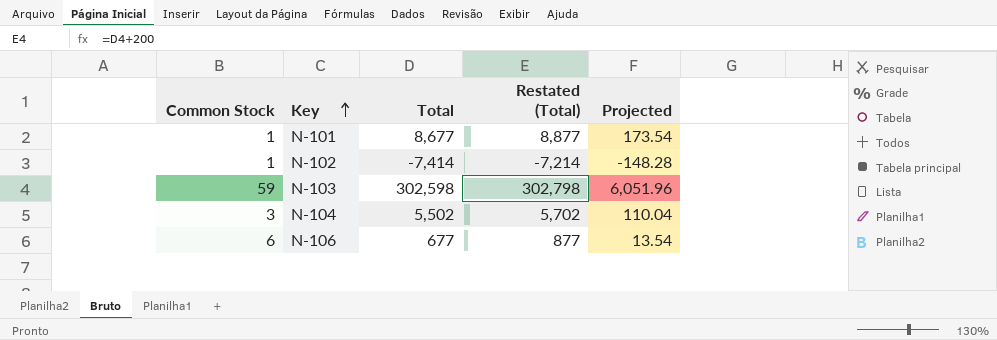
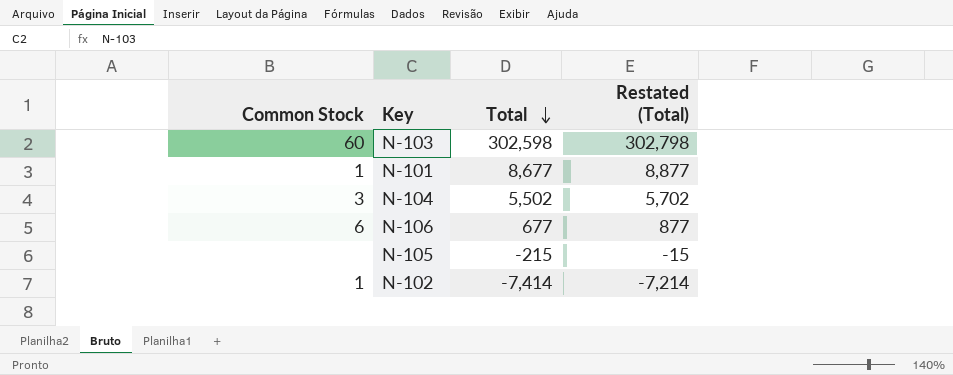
row order: Key ascending -> Total descending
column Projected | formula: [Total] * 0.02 -> none
N-103 | Common Stock: 59 -> 60
row N-105: none -> none | -215 | -15

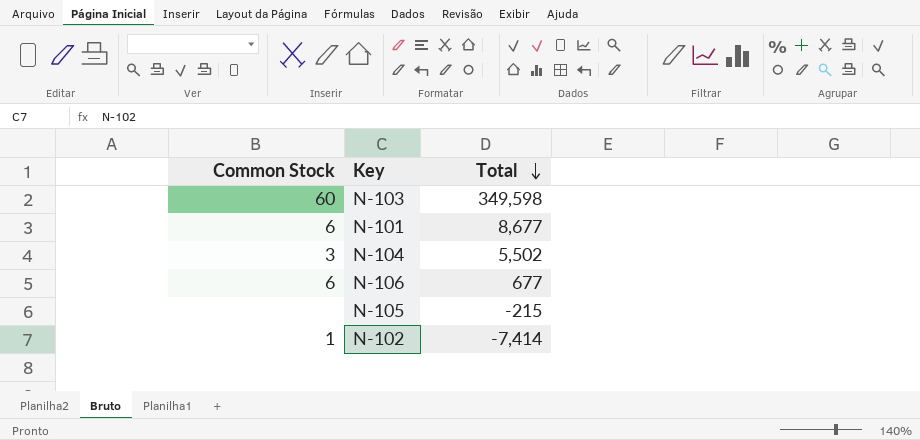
column Restated (Total) | formula: [Total] + 200 -> none
N-103 | Total: 302,598 -> 349,598
N-101 | Common Stock: 1 -> 6

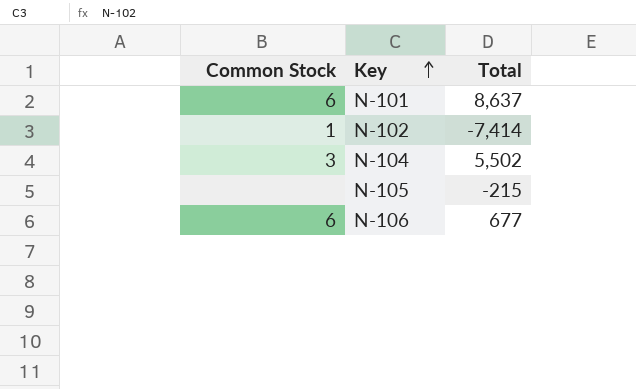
row order: Total descending -> Key ascending
row N-103: 60 | 349,598 -> none
N-101 | Total: 8,677 -> 8,637

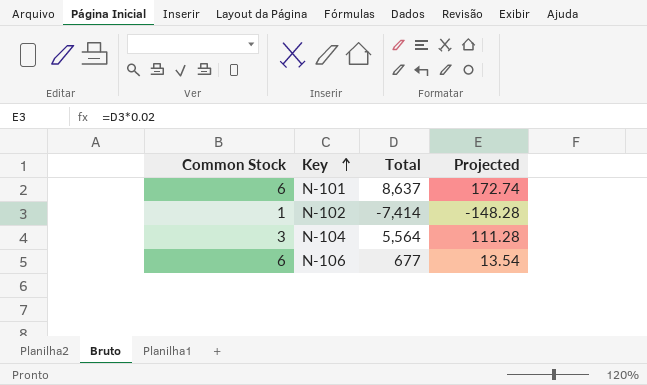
column Projected | formula: none -> [Total] * 0.02
row N-105: none | -215 -> none
N-104 | Total: 5,502 -> 5,564

